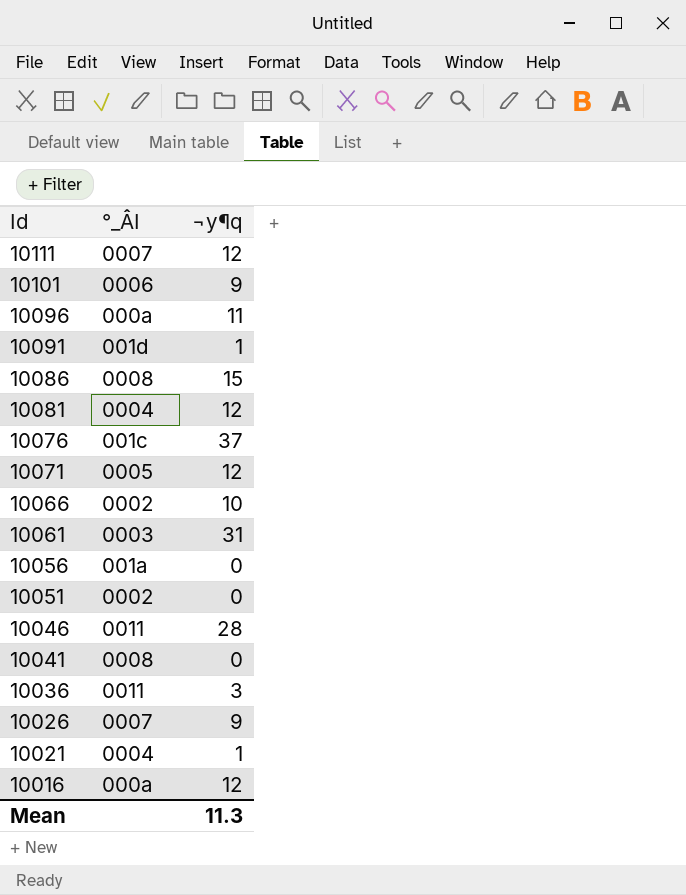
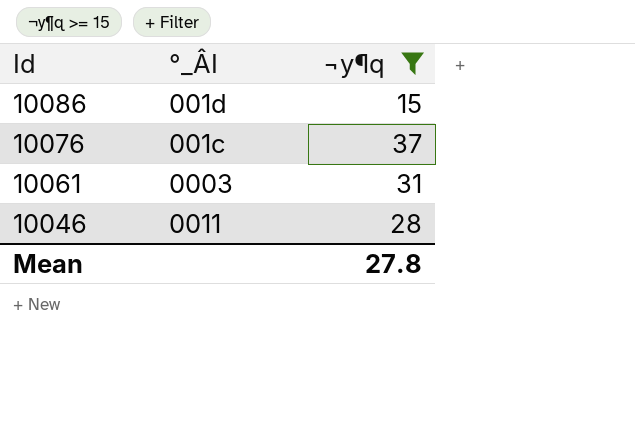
filter: none -> ¬y¶q >= 15
10086 | °_ÂI: 0008 -> 001d
Mean | ¬y¶q: 11.3 -> 27.8

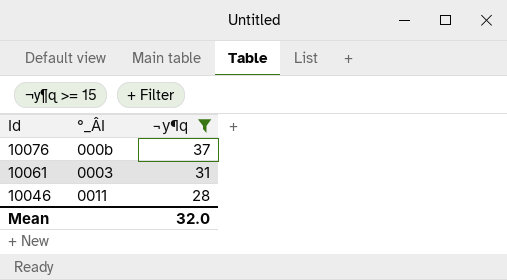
row 10086: 001d | 15 -> none
10076 | °_ÂI: 001c -> 000b
Mean | ¬y¶q: 27.8 -> 32.0

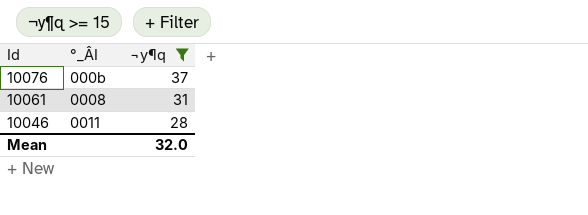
10061 | °_ÂI: 0003 -> 0008

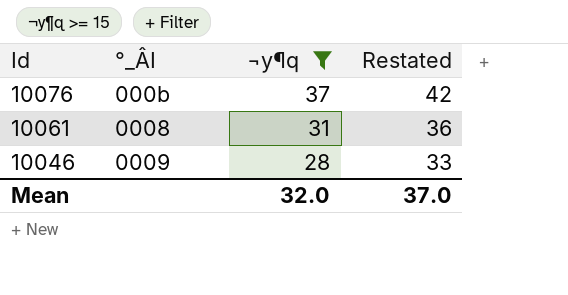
column Restated | formula: none -> [¬y¶q] + 5
10046 | °_ÂI: 0011 -> 0009

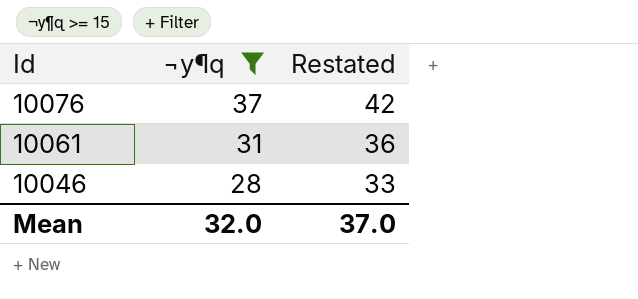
column °_ÂI | position: 2 -> none

